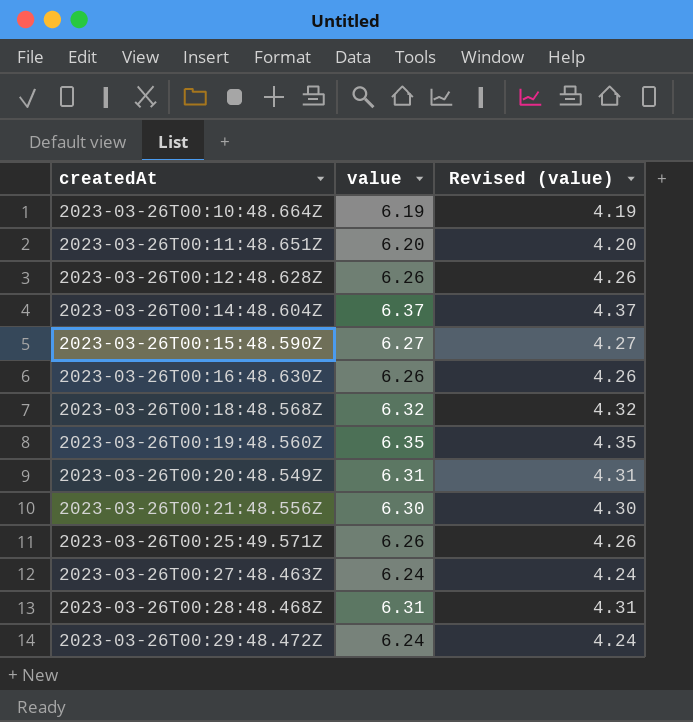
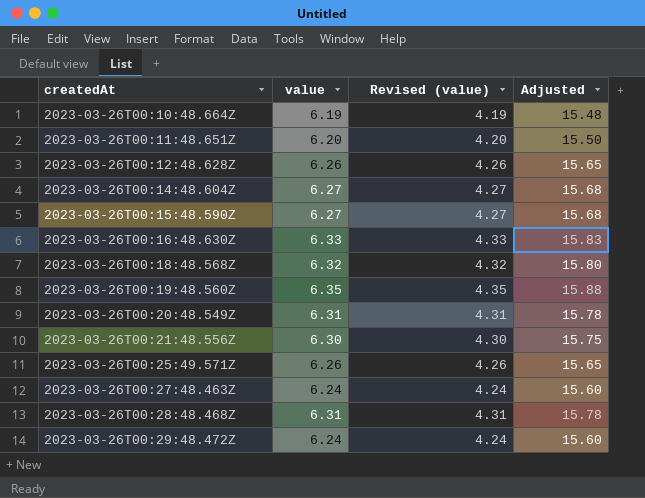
column Adjusted | formula: none -> [value] * 2.5
2023-03-26T00:14:48.604Z | value: 6.37 -> 6.27
2023-03-26T00:14:48.604Z | Revised (value): 4.37 -> 4.27
2023-03-26T00:16:48.630Z | value: 6.26 -> 6.33
2023-03-26T00:16:48.630Z | Revised (value): 4.26 -> 4.33

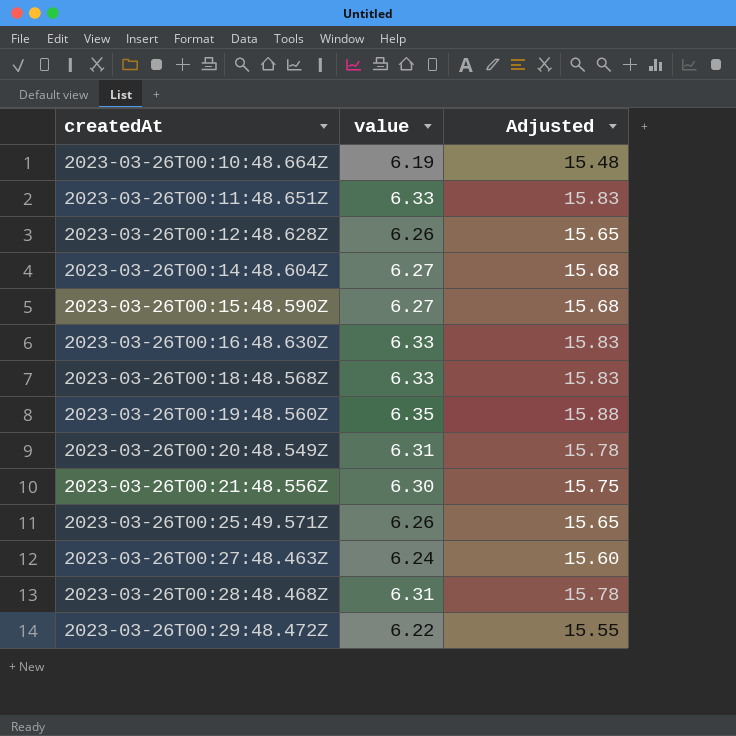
column Revised (value) | formula: [value] - 2 -> none
2023-03-26T00:11:48.651Z | value: 6.20 -> 6.33
2023-03-26T00:11:48.651Z | Adjusted: 15.50 -> 15.83
2023-03-26T00:18:48.568Z | value: 6.32 -> 6.33
2023-03-26T00:18:48.568Z | Adjusted: 15.80 -> 15.83
2023-03-26T00:29:48.472Z | value: 6.24 -> 6.22
2023-03-26T00:29:48.472Z | Adjusted: 15.60 -> 15.55

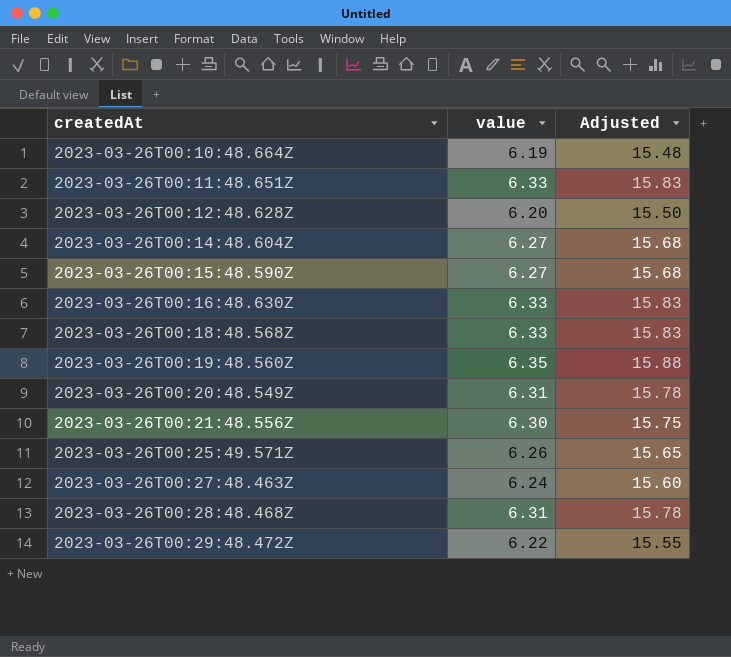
2023-03-26T00:12:48.628Z | value: 6.26 -> 6.20
2023-03-26T00:12:48.628Z | Adjusted: 15.65 -> 15.50

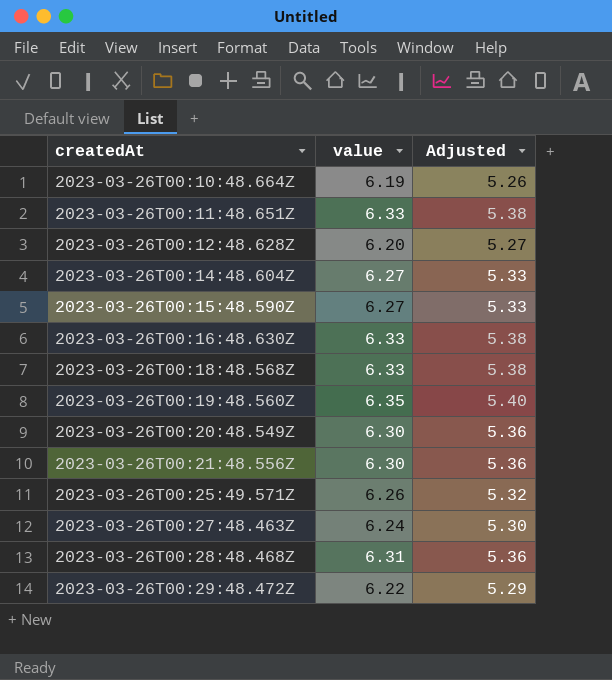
column Adjusted | formula: [value] * 2.5 -> [value] * 0.85
2023-03-26T00:20:48.549Z | value: 6.31 -> 6.30

